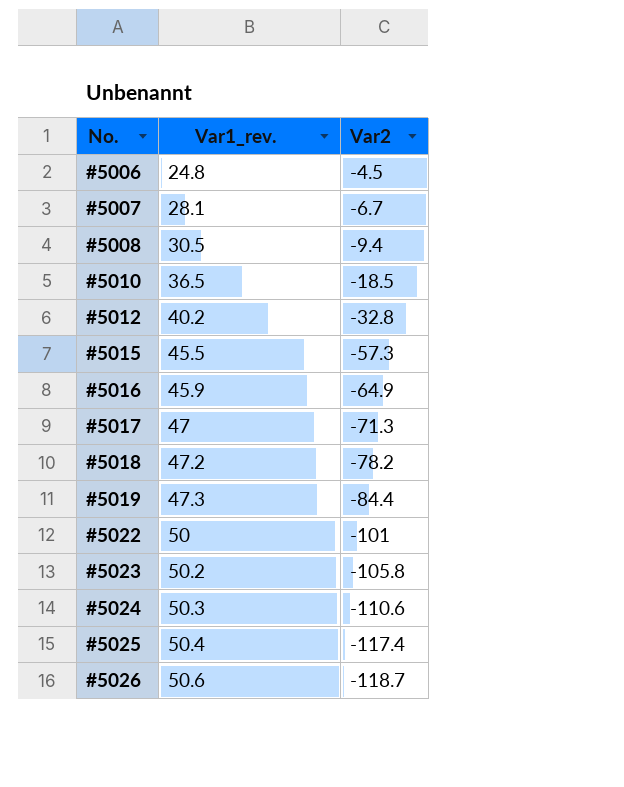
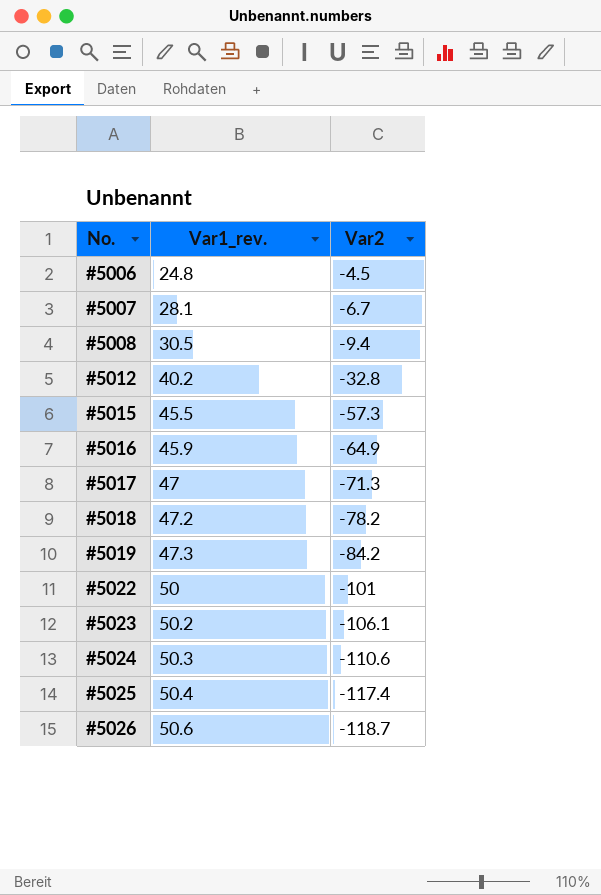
row #5010: 36.5 | -18.5 -> none
#5019 | Var2: -84.4 -> -84.2
#5023 | Var2: -105.8 -> -106.1

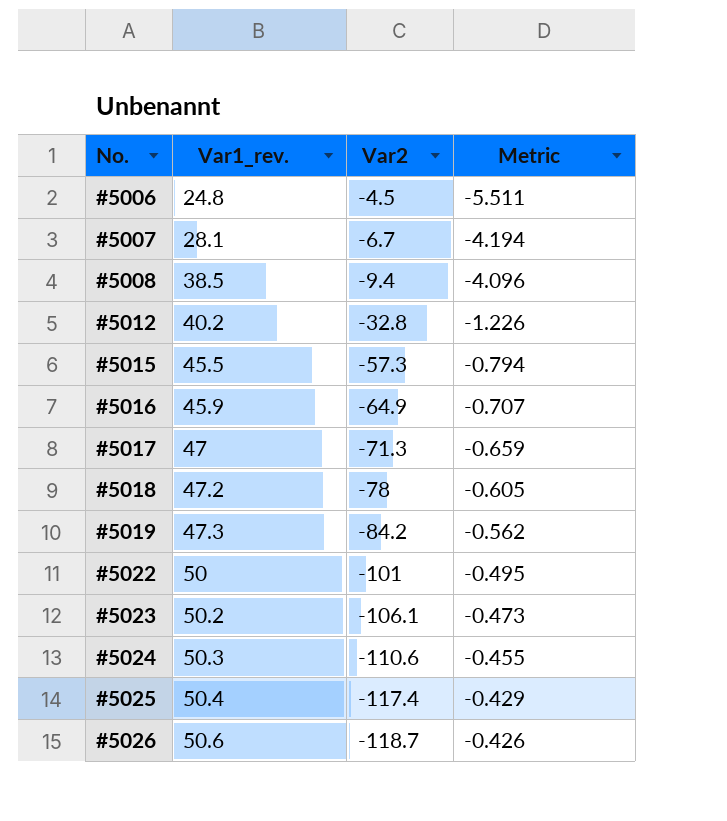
column Metric | formula: none -> [Var1_rev.] / [Var2]
#5008 | Var1_rev.: 30.5 -> 38.5
#5018 | Var2: -78.2 -> -78

